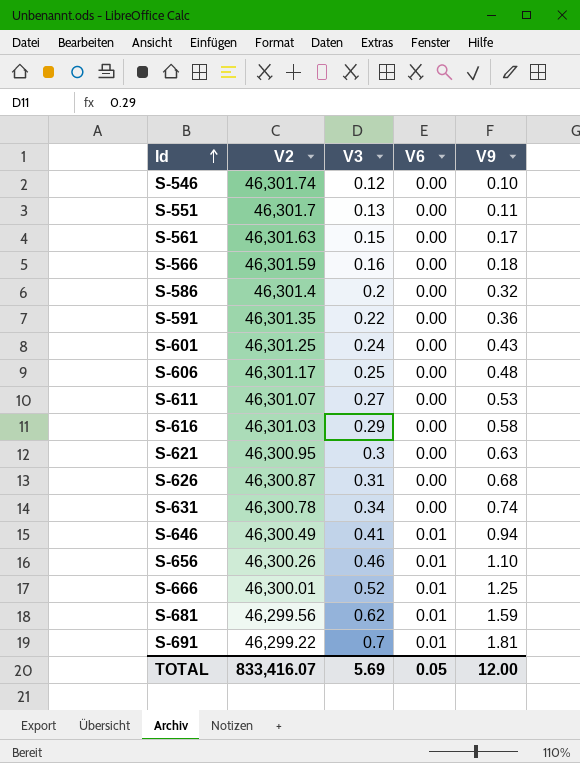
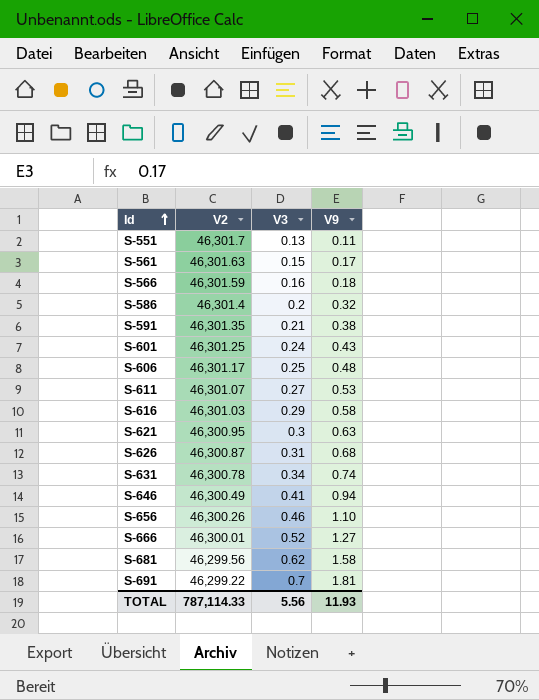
column V6 | position: 4 -> none
row S-546: 46,301.74 | 0.12 | 0.00 | 0.10 -> none
S-591 | V3: 0.22 -> 0.21
S-591 | V9: 0.36 -> 0.38
S-666 | V9: 1.25 -> 1.27
S-681 | V9: 1.59 -> 1.58
TOTAL | V2: 833,416.07 -> 787,114.33
TOTAL | V3: 5.69 -> 5.56
TOTAL | V9: 12.00 -> 11.93

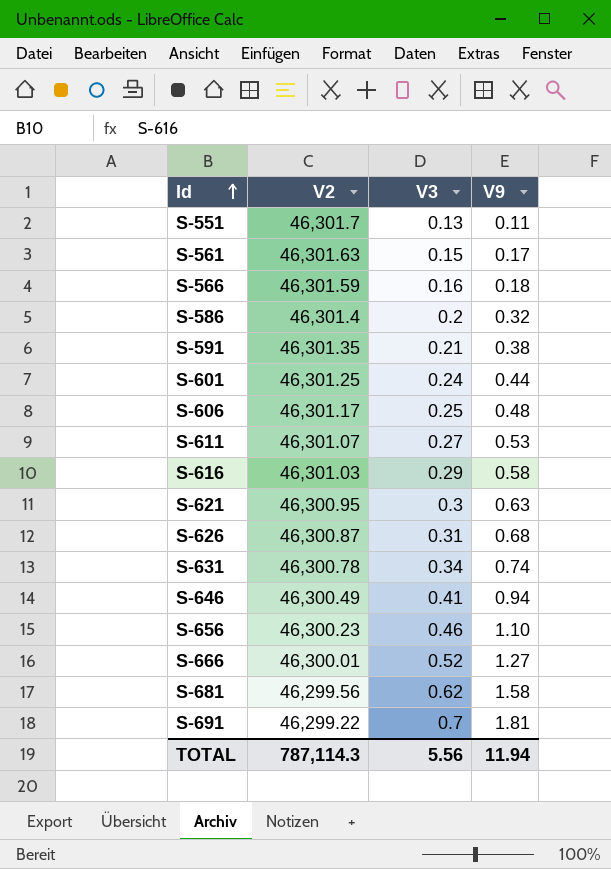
S-601 | V9: 0.43 -> 0.44
S-656 | V2: 46,300.26 -> 46,300.23
TOTAL | V2: 787,114.33 -> 787,114.3
TOTAL | V9: 11.93 -> 11.94

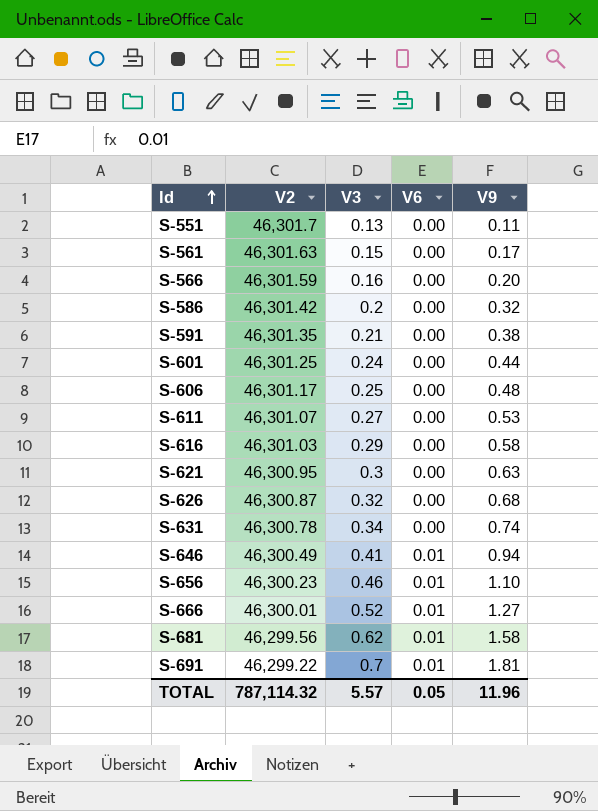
column V6 | position: none -> 4
S-566 | V9: 0.18 -> 0.20
S-586 | V2: 46,301.4 -> 46,301.42
S-626 | V3: 0.31 -> 0.32
TOTAL | V2: 787,114.3 -> 787,114.32
TOTAL | V3: 5.56 -> 5.57
TOTAL | V9: 11.94 -> 11.96

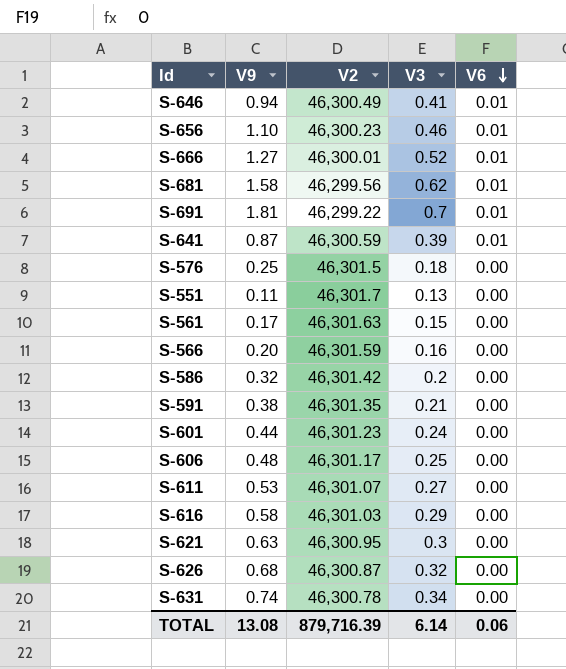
row order: Id ascending -> V6 descending
column V9 | position: 5 -> 2
row S-641: none -> 0.87 | 46,300.59 | 0.39 | 0.01
row S-576: none -> 0.25 | 46,301.5 | 0.18 | 0.00
S-601 | V2: 46,301.25 -> 46,301.23
TOTAL | V9: 11.96 -> 13.08
TOTAL | V2: 787,114.32 -> 879,716.39
TOTAL | V3: 5.57 -> 6.14
TOTAL | V6: 0.05 -> 0.06

